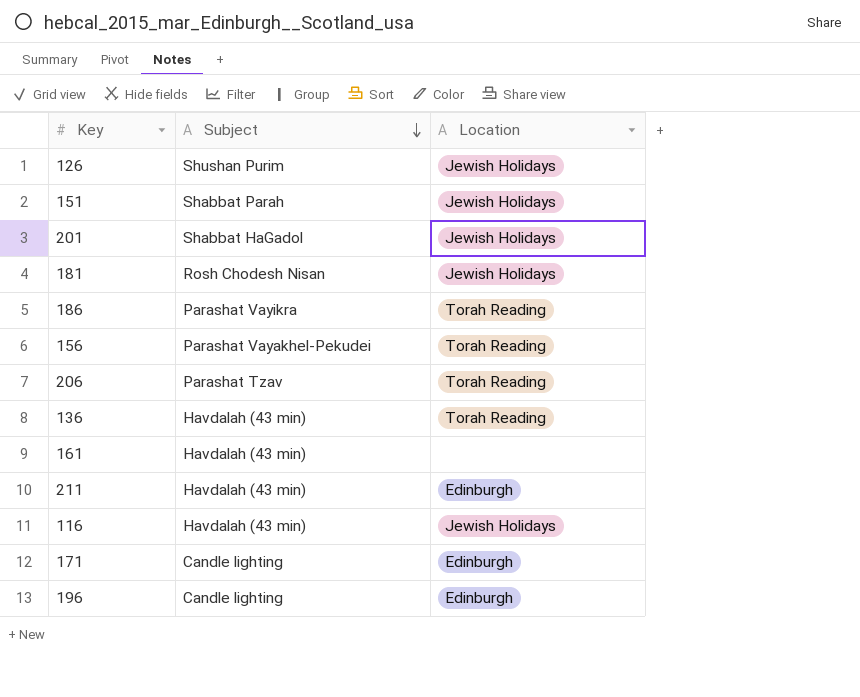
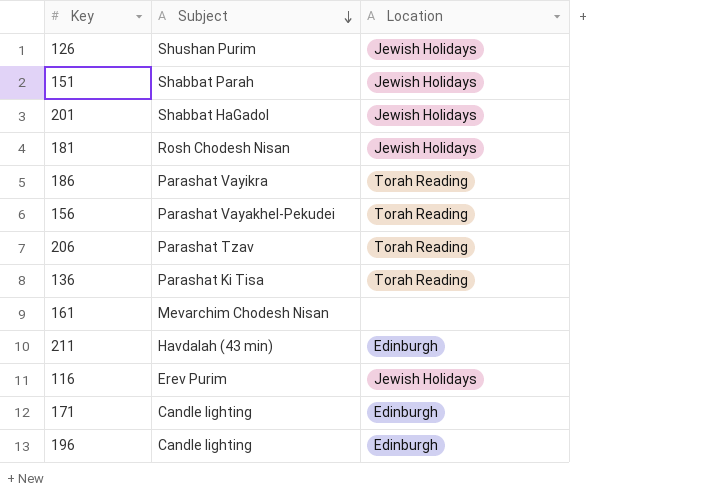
136 | Subject: Havdalah (43 min) -> Parashat Ki Tisa
161 | Subject: Havdalah (43 min) -> Mevarchim Chodesh Nisan
116 | Subject: Havdalah (43 min) -> Erev Purim

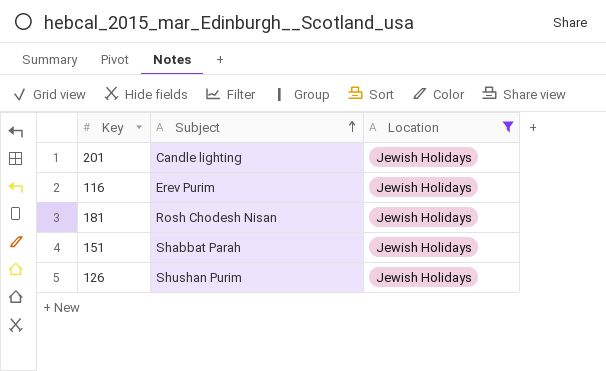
filter: none -> Location = Jewish Holidays
row order: Subject descending -> Subject ascending
201 | Subject: Shabbat HaGadol -> Candle lighting

